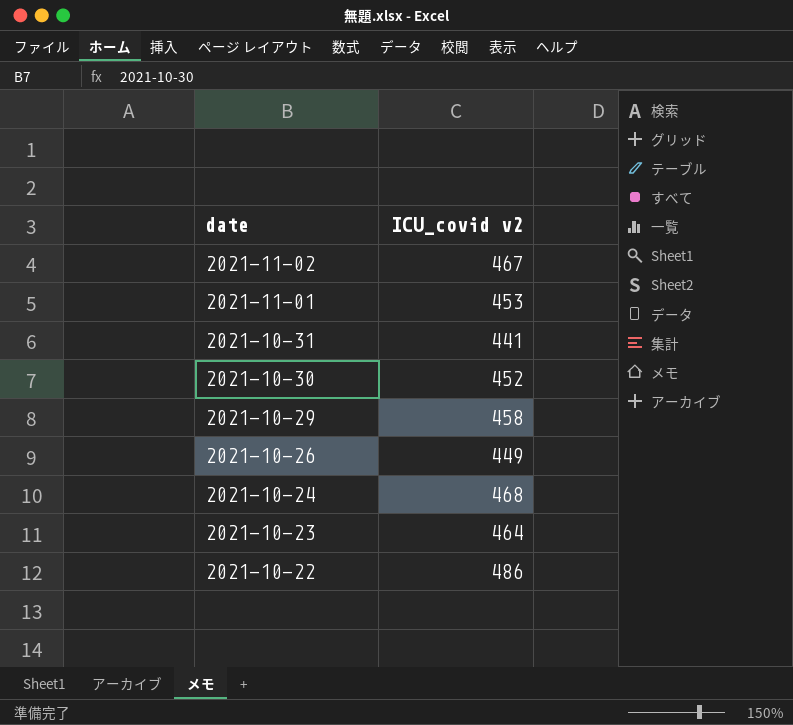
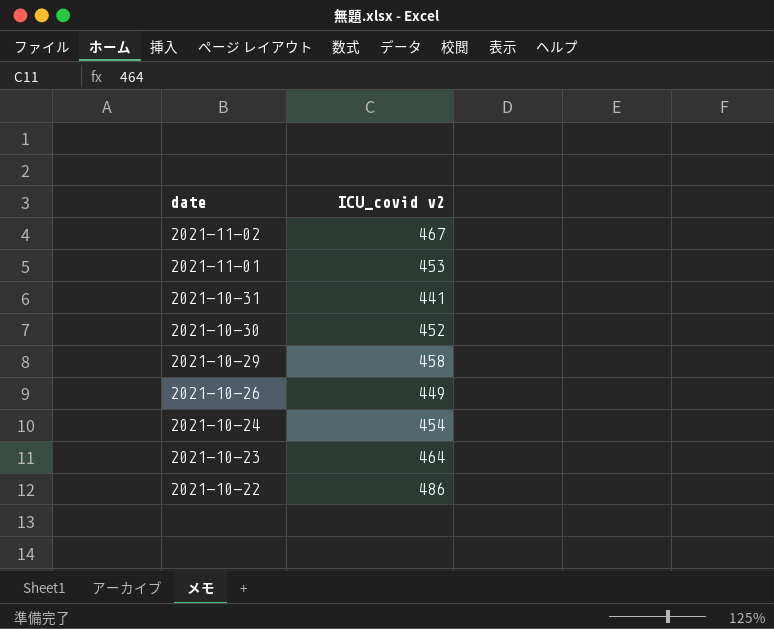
2021-10-24 | ICU_covid v2: 468 -> 454

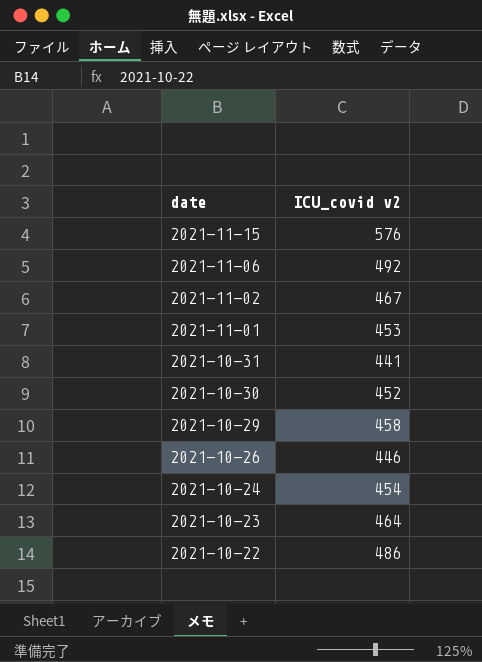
row 2021-11-15: none -> 576
row 2021-11-06: none -> 492
2021-10-26 | ICU_covid v2: 449 -> 446

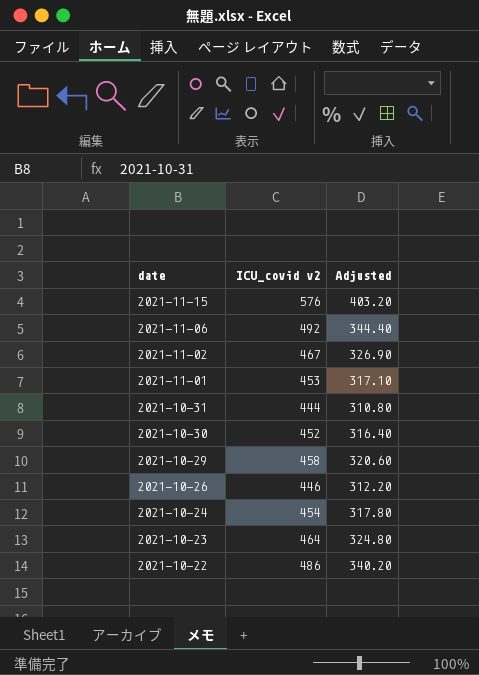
column Adjusted | formula: none -> [ICU_covid v2] * 0.7
2021-10-31 | ICU_covid v2: 441 -> 444

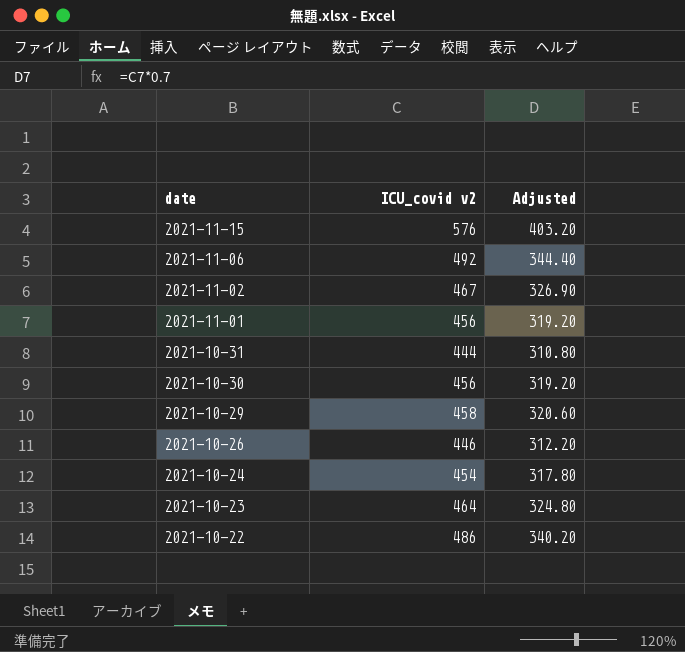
2021-11-01 | ICU_covid v2: 453 -> 456
2021-11-01 | Adjusted: 317.10 -> 319.20
2021-10-30 | ICU_covid v2: 452 -> 456
2021-10-30 | Adjusted: 316.40 -> 319.20

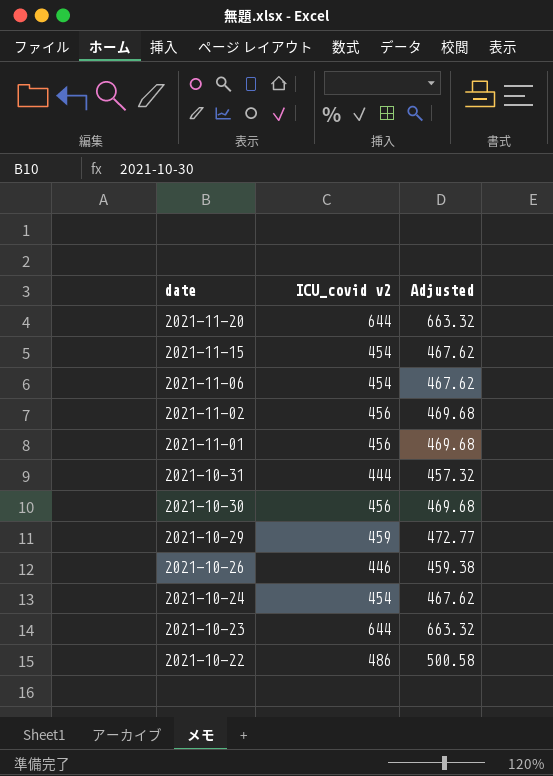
column Adjusted | formula: [ICU_covid v2] * 0.7 -> [ICU_covid v2] * 1.03
row 2021-11-20: none -> 644 | 663.32
2021-11-15 | ICU_covid v2: 576 -> 454
2021-11-06 | ICU_covid v2: 492 -> 454
2021-11-02 | ICU_covid v2: 467 -> 456
2021-10-29 | ICU_covid v2: 458 -> 459
2021-10-23 | ICU_covid v2: 464 -> 644

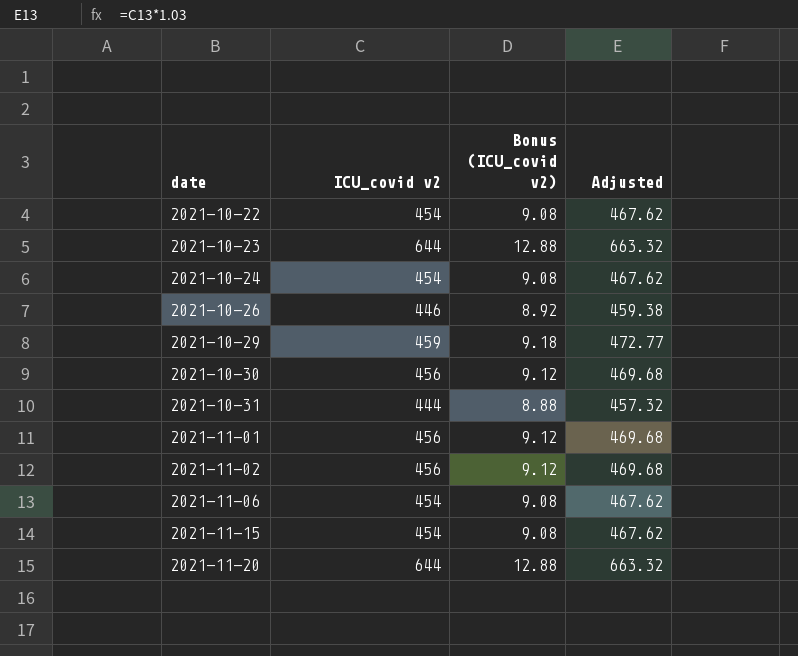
row order: date descending -> date ascending
column Bonus (ICU_covid v2) | formula: none -> [ICU_covid v2] * 0.02
2021-10-22 | ICU_covid v2: 486 -> 454
2021-10-22 | Adjusted: 500.58 -> 467.62

